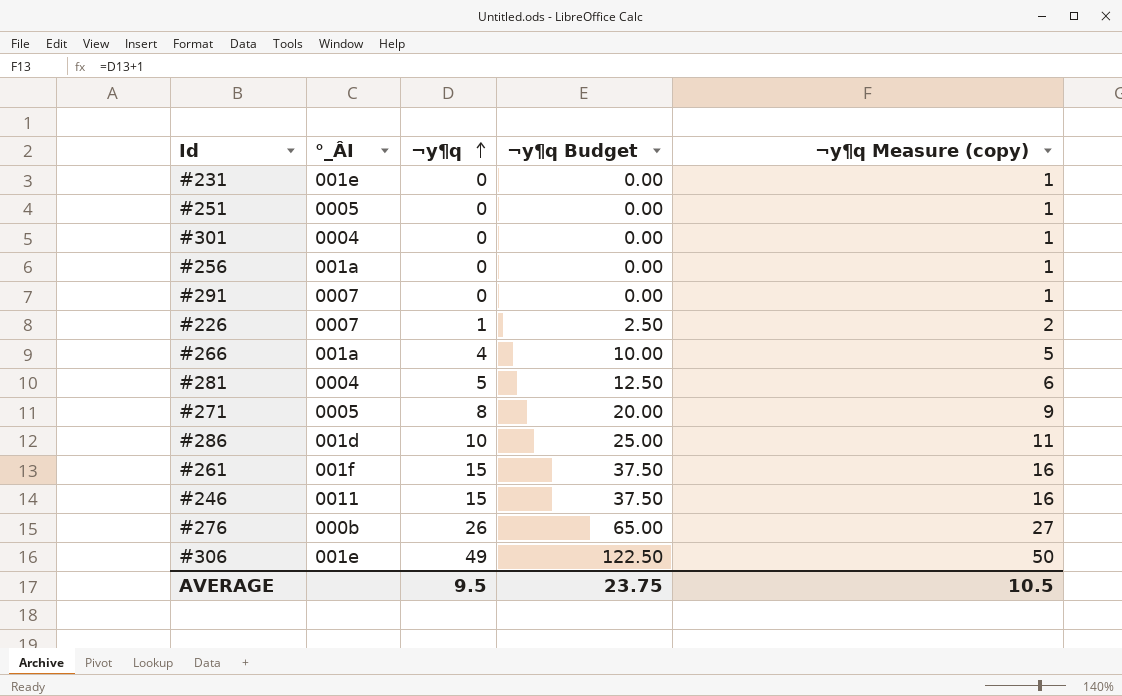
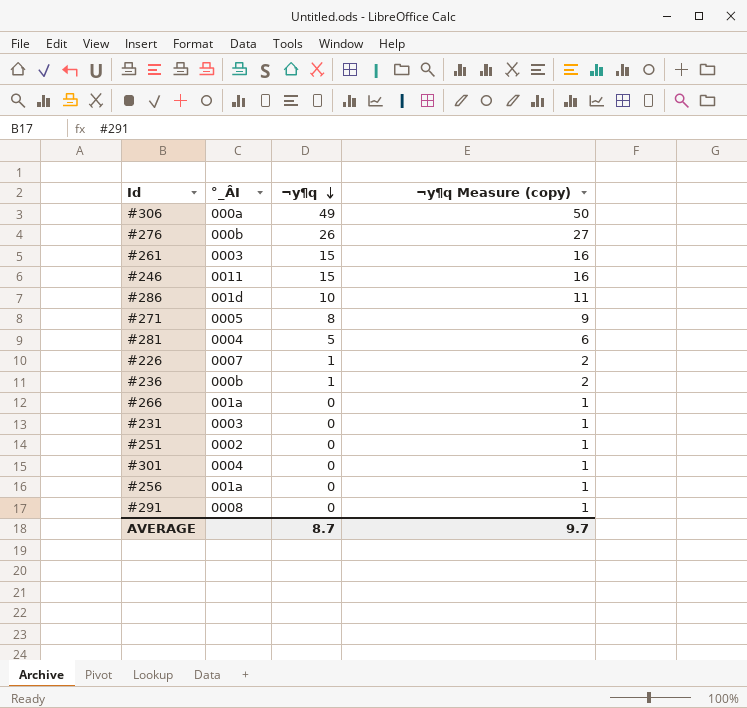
row order: ¬y¶q ascending -> ¬y¶q descending
column ¬y¶q Budget | formula: [¬y¶q] * 2.5 -> none
#306 | °_ÂI: 001e -> 000a
#261 | °_ÂI: 001f -> 0003
row #236: none -> 000b | 1 | 2
#266 | ¬y¶q: 4 -> 0
#266 | ¬y¶q Measure (copy): 5 -> 1
#231 | °_ÂI: 001e -> 0003
#251 | °_ÂI: 0005 -> 0002
#291 | °_ÂI: 0007 -> 0008
AVERAGE | ¬y¶q: 9.5 -> 8.7
AVERAGE | ¬y¶q Measure (copy): 10.5 -> 9.7

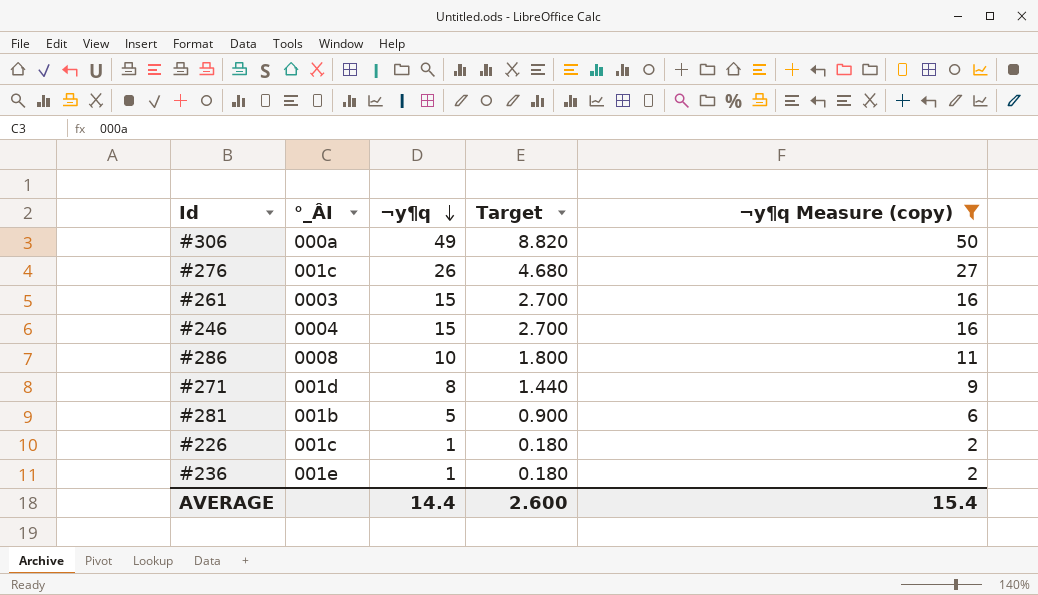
filter: none -> ¬y¶q Measure (copy) != 1
column Target | formula: none -> [¬y¶q] * 0.18
#276 | °_ÂI: 000b -> 001c
#246 | °_ÂI: 0011 -> 0004
#286 | °_ÂI: 001d -> 0008
#271 | °_ÂI: 0005 -> 001d
#281 | °_ÂI: 0004 -> 001b
#226 | °_ÂI: 0007 -> 001c
#236 | °_ÂI: 000b -> 001e
AVERAGE | ¬y¶q: 8.7 -> 14.4
AVERAGE | ¬y¶q Measure (copy): 9.7 -> 15.4

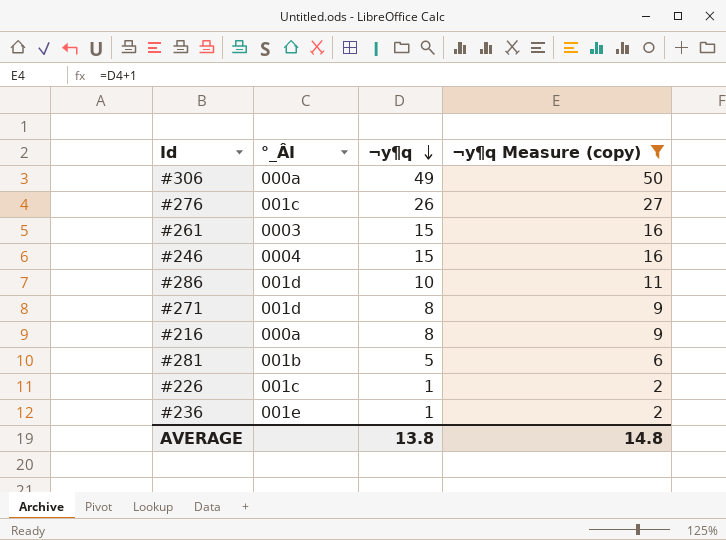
column Target | formula: [¬y¶q] * 0.18 -> none
#286 | °_ÂI: 0008 -> 001d
row #216: none -> 000a | 8 | 9
AVERAGE | ¬y¶q: 14.4 -> 13.8
AVERAGE | ¬y¶q Measure (copy): 15.4 -> 14.8

